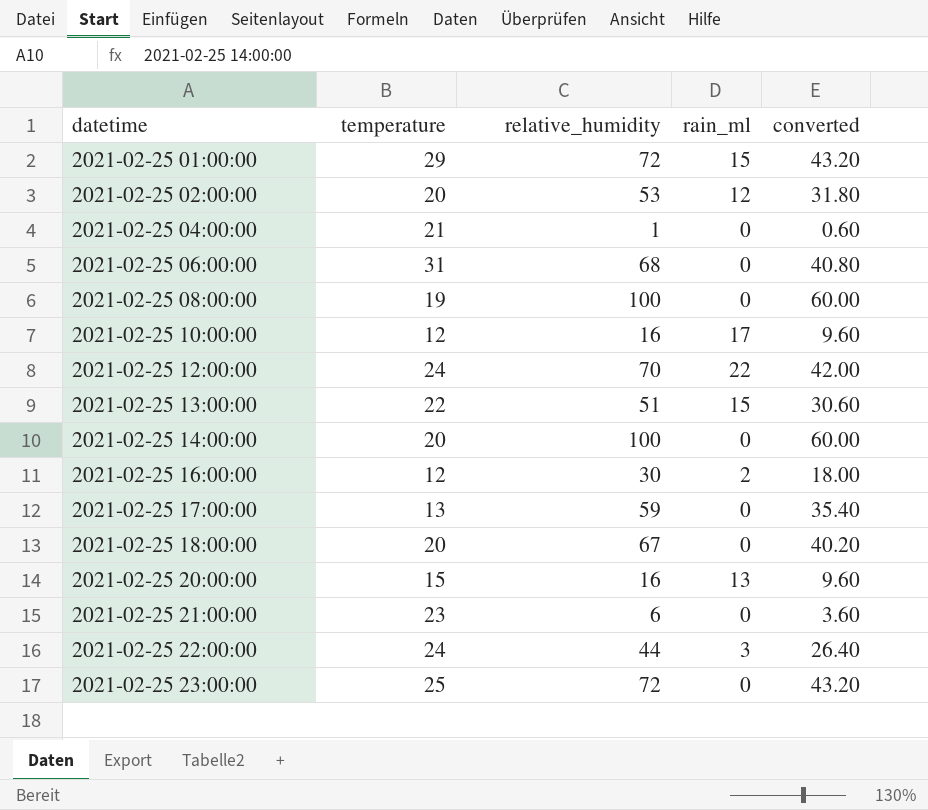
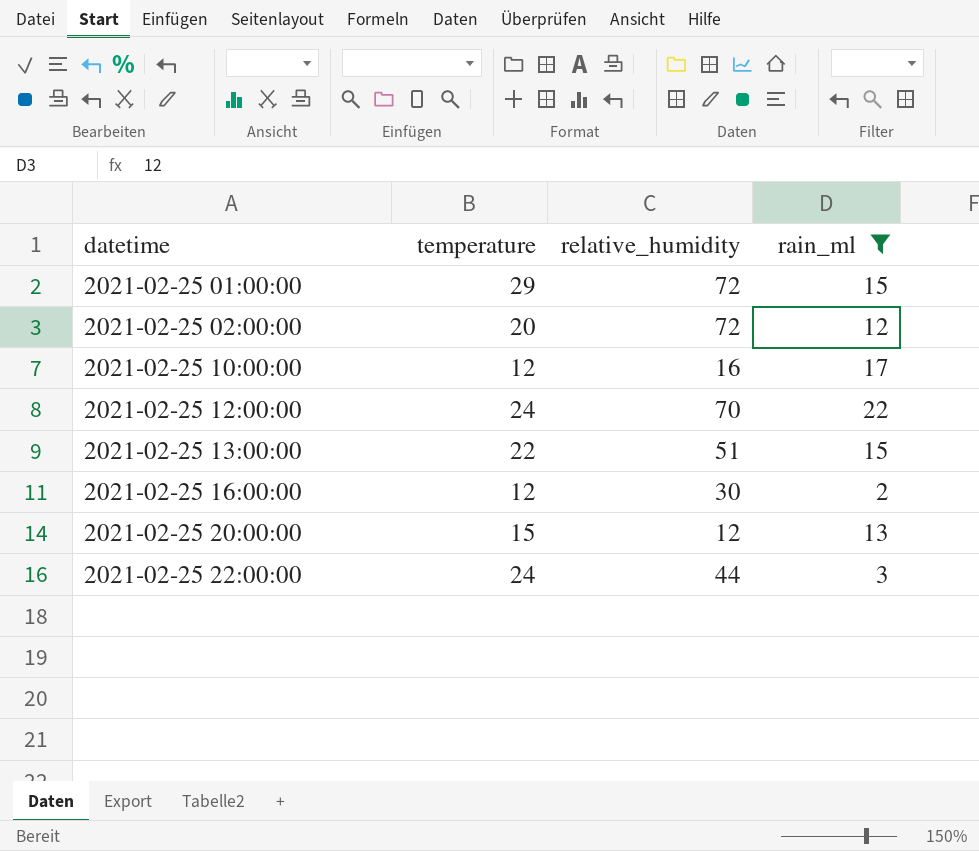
filter: none -> rain_ml != 0
column converted | formula: [relative_humidity] * 0.6 -> none
2021-02-25 02:00:00 | relative_humidity: 53 -> 72
2021-02-25 20:00:00 | relative_humidity: 16 -> 12

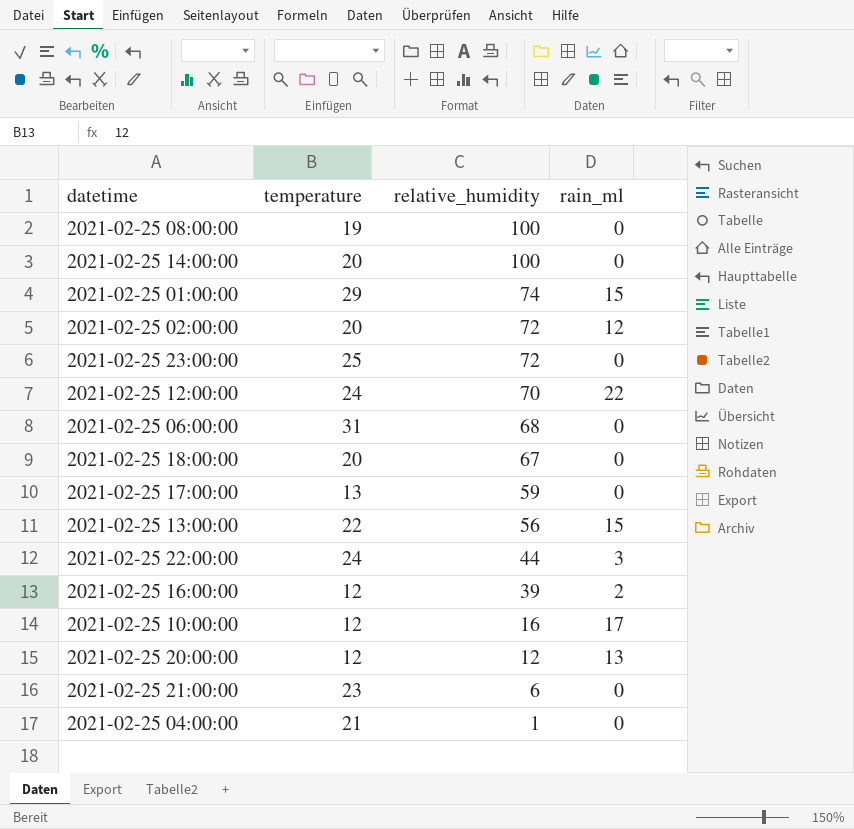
filter: rain_ml != 0 -> none
row order: datetime ascending -> relative_humidity descending
2021-02-25 01:00:00 | relative_humidity: 72 -> 74
2021-02-25 13:00:00 | relative_humidity: 51 -> 56
2021-02-25 16:00:00 | relative_humidity: 30 -> 39
2021-02-25 20:00:00 | temperature: 15 -> 12

